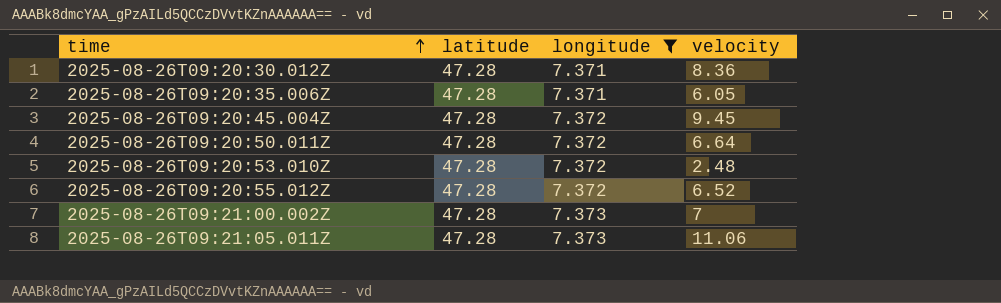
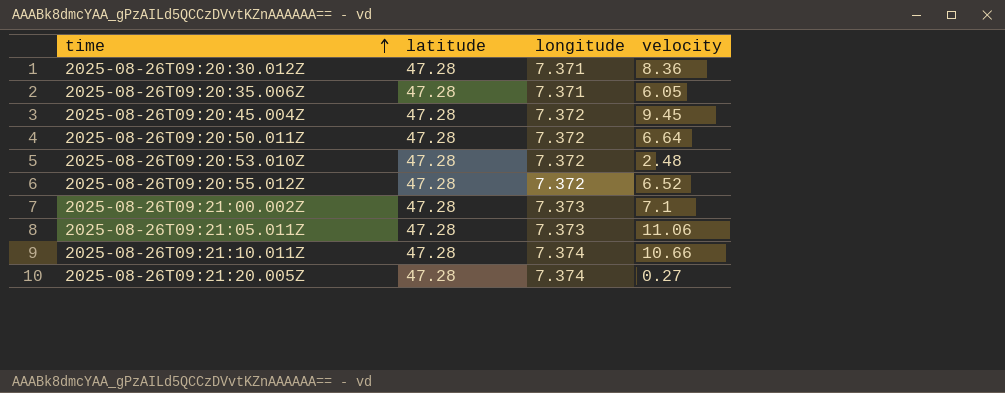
filter: longitude != 7.374 -> none
2025-08-26T09:21:00.002Z | velocity: 7 -> 7.1

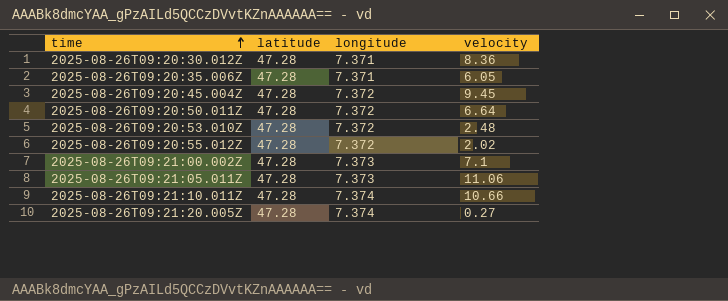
2025-08-26T09:20:55.012Z | velocity: 6.52 -> 2.02

